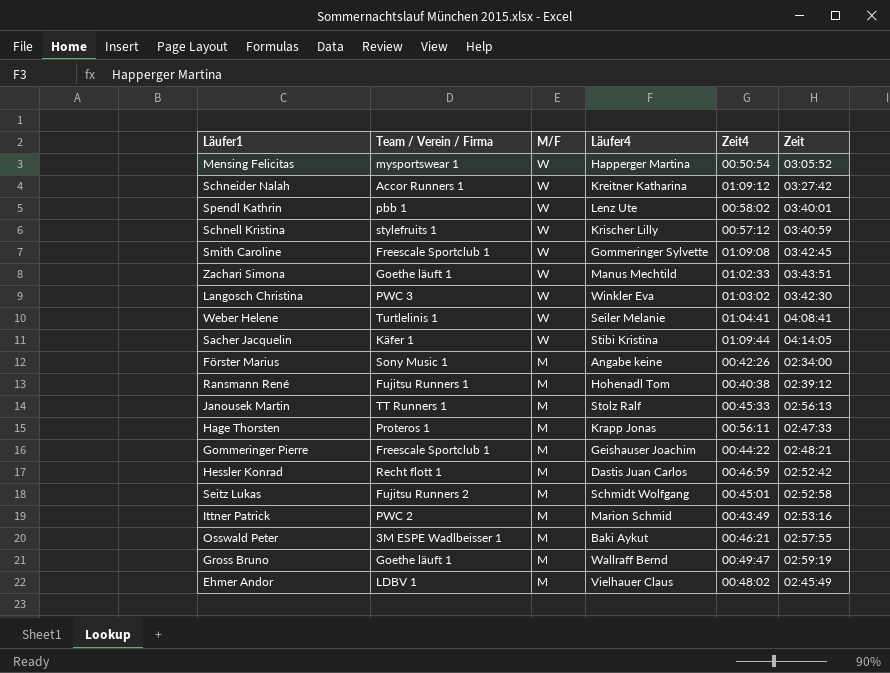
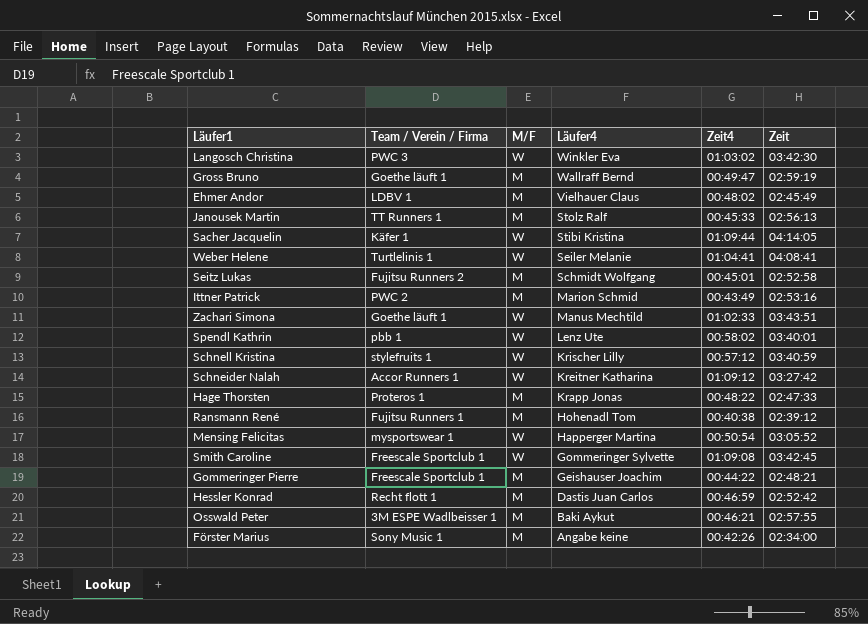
row order: M/F descending -> Läufer4 descending
Hage Thorsten | Zeit4: 00:56:11 -> 00:48:22

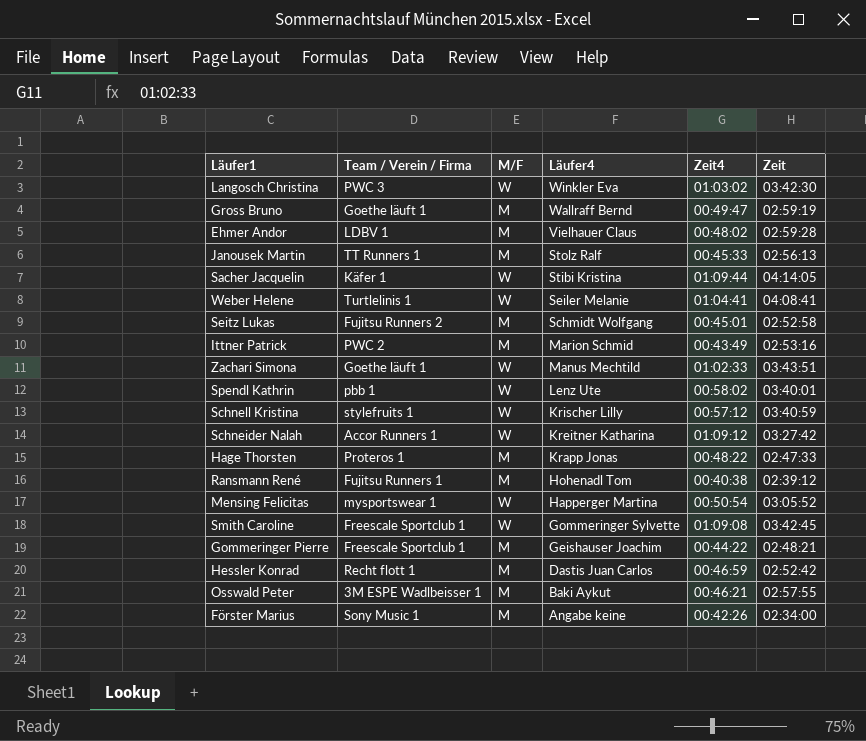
Ehmer Andor | Zeit: 02:45:49 -> 02:59:28

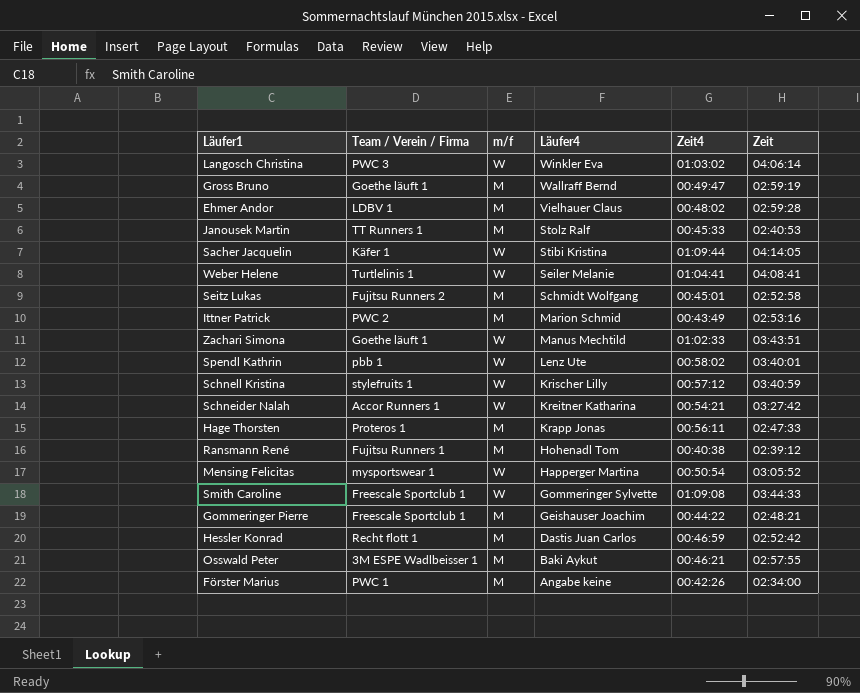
column name: M/F -> m/f
Langosch Christina | Zeit: 03:42:30 -> 04:06:14
Janousek Martin | Zeit: 02:56:13 -> 02:40:53
Schneider Nalah | Zeit4: 01:09:12 -> 00:54:21
Hage Thorsten | Zeit4: 00:48:22 -> 00:56:11
Smith Caroline | Zeit: 03:42:45 -> 03:44:33
Förster Marius | Team / Verein / Firma: Sony Music 1 -> PWC 1

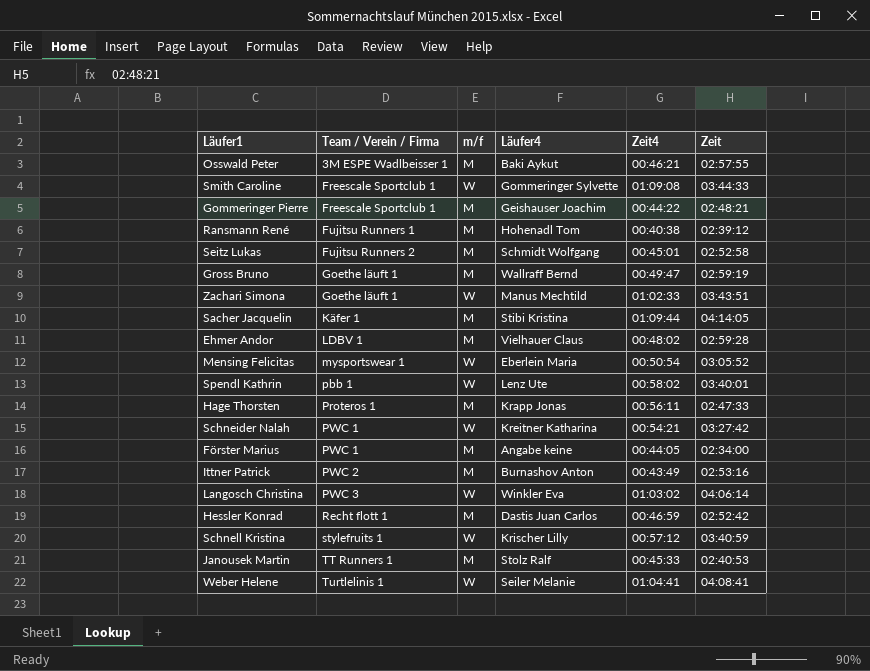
row order: Läufer4 descending -> Team / Verein / Firma ascending
Sacher Jacquelin | m/f: W -> M
Mensing Felicitas | Läufer4: Happerger Martina -> Eberlein Maria
Schneider Nalah | Team / Verein / Firma: Accor Runners 1 -> PWC 1
Förster Marius | Zeit4: 00:42:26 -> 00:44:05
Ittner Patrick | Läufer4: Marion Schmid -> Burnashov Anton

